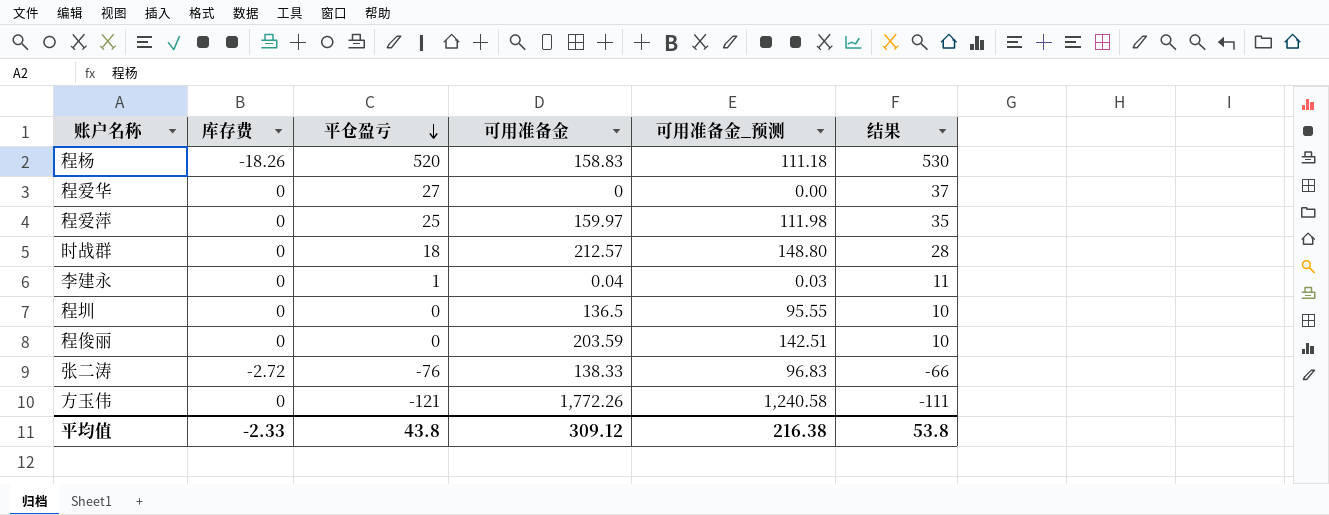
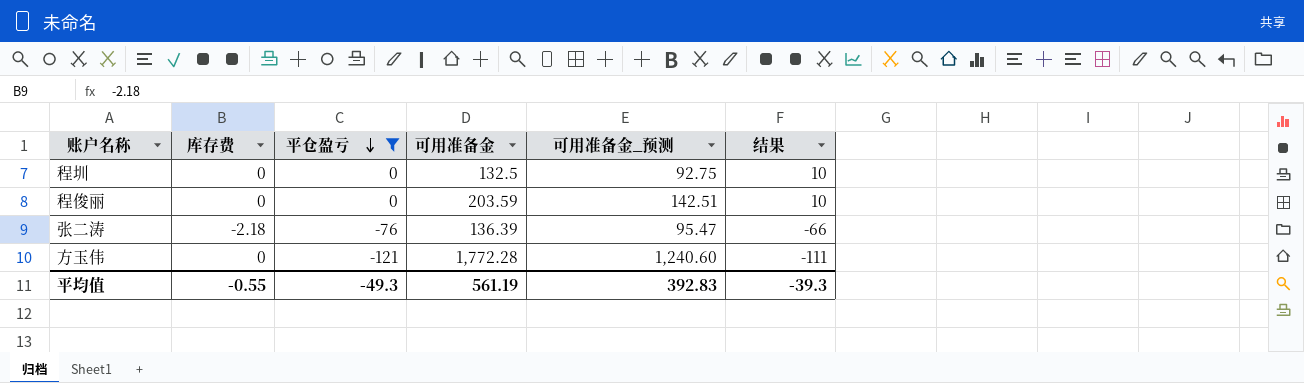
filter: none -> 平仓盈亏 <= 0
程圳 | 可用准备金: 136.5 -> 132.5
程圳 | 可用准备金_预测: 95.55 -> 92.75
张二涛 | 库存费: -2.72 -> -2.18
张二涛 | 可用准备金: 138.33 -> 136.39
张二涛 | 可用准备金_预测: 96.83 -> 95.47
方玉伟 | 可用准备金: 1,772.26 -> 1,772.28
方玉伟 | 可用准备金_预测: 1,240.58 -> 1,240.60
平均值 | 库存费: -2.33 -> -0.55
平均值 | 平仓盈亏: 43.8 -> -49.3
平均值 | 可用准备金: 309.12 -> 561.19
平均值 | 可用准备金_预测: 216.38 -> 392.83
平均值 | 结果: 53.8 -> -39.3

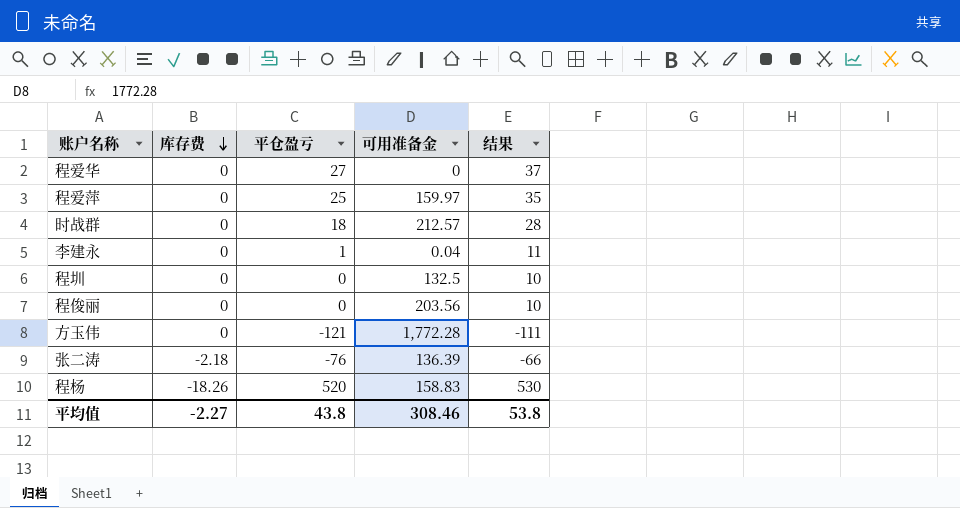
filter: 平仓盈亏 <= 0 -> none
row order: 平仓盈亏 descending -> 库存费 descending
column 可用准备金_预测 | formula: [可用准备金] * 0.7 -> none
程俊丽 | 可用准备金: 203.59 -> 203.56
平均值 | 库存费: -0.55 -> -2.27
平均值 | 平仓盈亏: -49.3 -> 43.8
平均值 | 可用准备金: 561.19 -> 308.46
平均值 | 结果: -39.3 -> 53.8

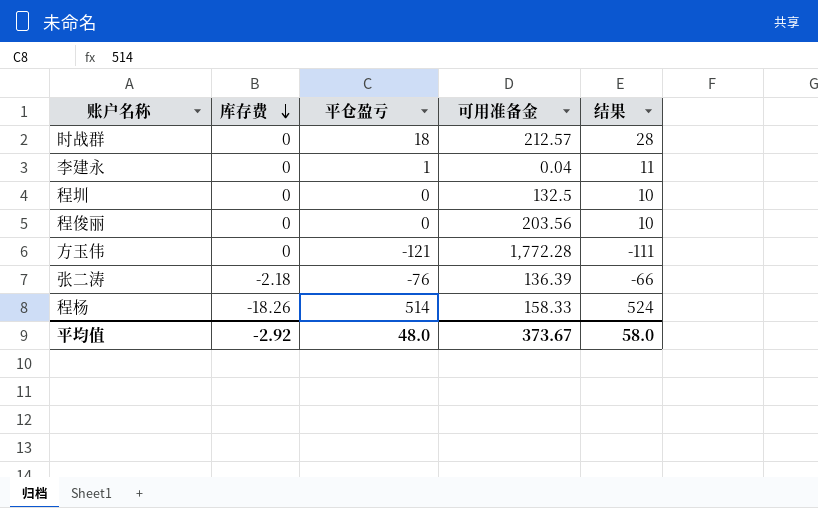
row 程爱华: 0 | 27 | 0 | 37 -> none
row 程爱萍: 0 | 25 | 159.97 | 35 -> none
程杨 | 平仓盈亏: 520 -> 514
程杨 | 可用准备金: 158.83 -> 158.33
程杨 | 结果: 530 -> 524
平均值 | 库存费: -2.27 -> -2.92
平均值 | 平仓盈亏: 43.8 -> 48.0
平均值 | 可用准备金: 308.46 -> 373.67
平均值 | 结果: 53.8 -> 58.0

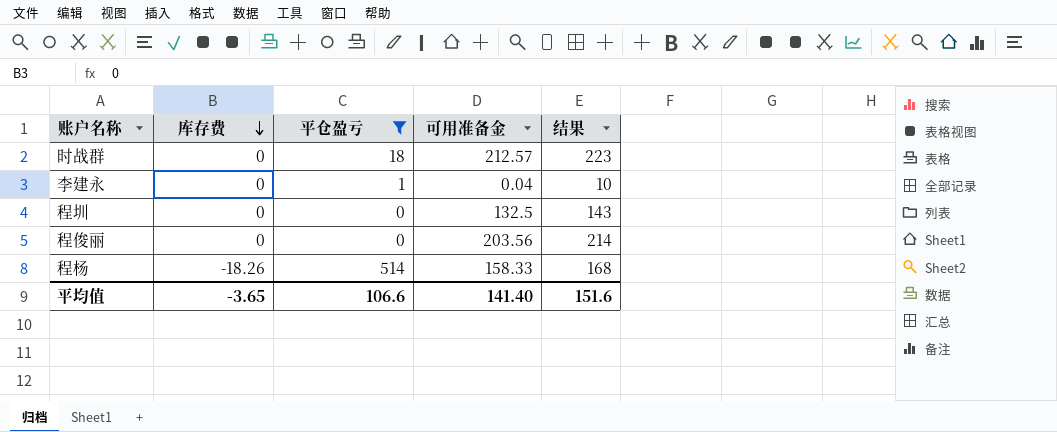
filter: none -> 平仓盈亏 >= 0
column 结果 | formula: [平仓盈亏] + 10 -> [可用准备金] + 10
平均值 | 库存费: -2.92 -> -3.65
平均值 | 平仓盈亏: 48.0 -> 106.6
平均值 | 可用准备金: 373.67 -> 141.40
平均值 | 结果: 58.0 -> 151.6

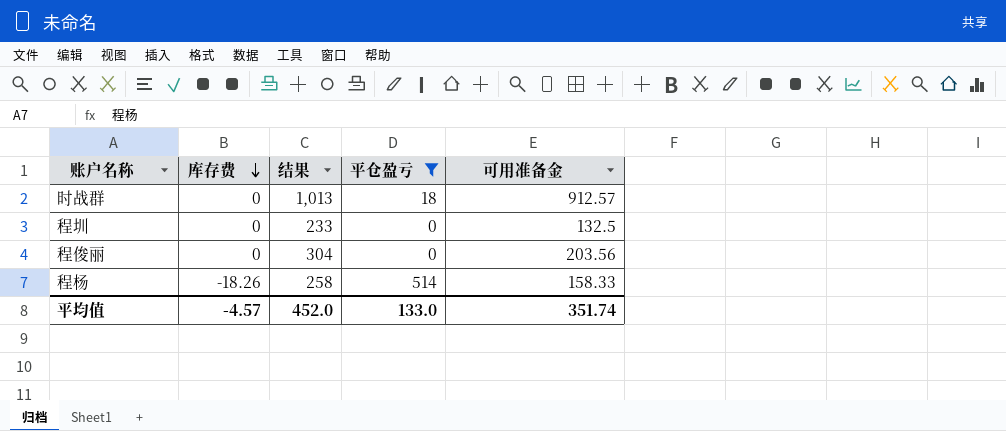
column 结果 | formula: [可用准备金] + 10 -> [可用准备金] + 100
column 结果 | position: 5 -> 3
row 李建永: 0 | 1 | 0.04 | 10 -> none
时战群 | 可用准备金: 212.57 -> 912.57
平均值 | 库存费: -3.65 -> -4.57
平均值 | 结果: 151.6 -> 452.0
平均值 | 平仓盈亏: 106.6 -> 133.0
平均值 | 可用准备金: 141.40 -> 351.74

